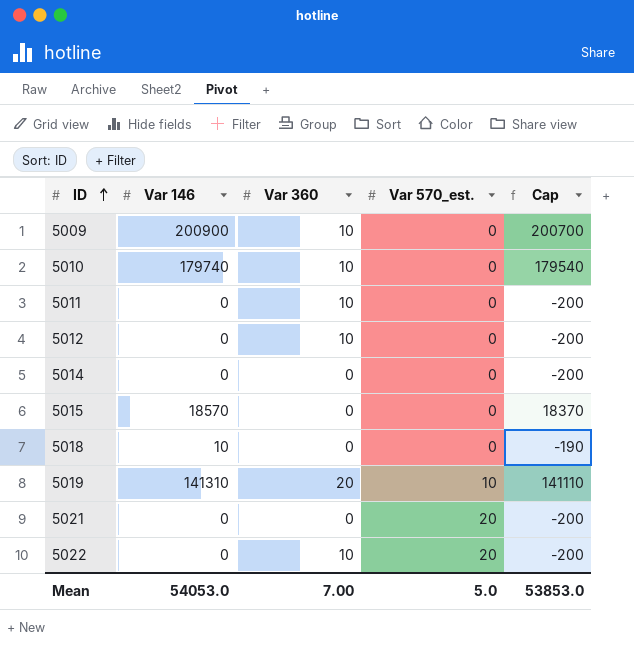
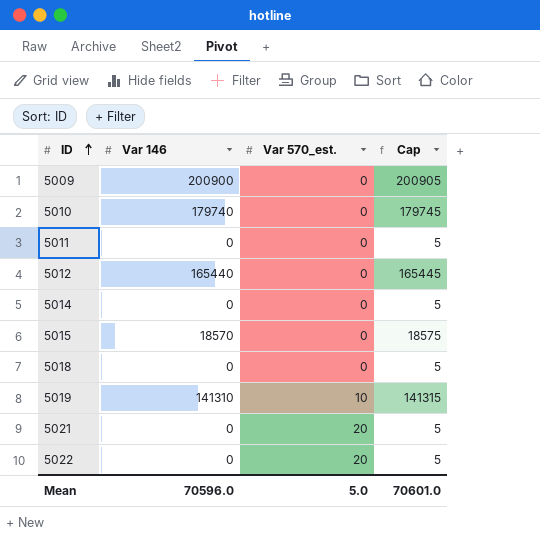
column Var 360 | position: 3 -> none
column Cap | formula: [Var 146] - 200 -> [Var 146] + 5
5012 | Var 146: 0 -> 165440
5018 | Var 146: 10 -> 0
Mean | Var 146: 54053.0 -> 70596.0
Mean | Cap: 53853.0 -> 70601.0

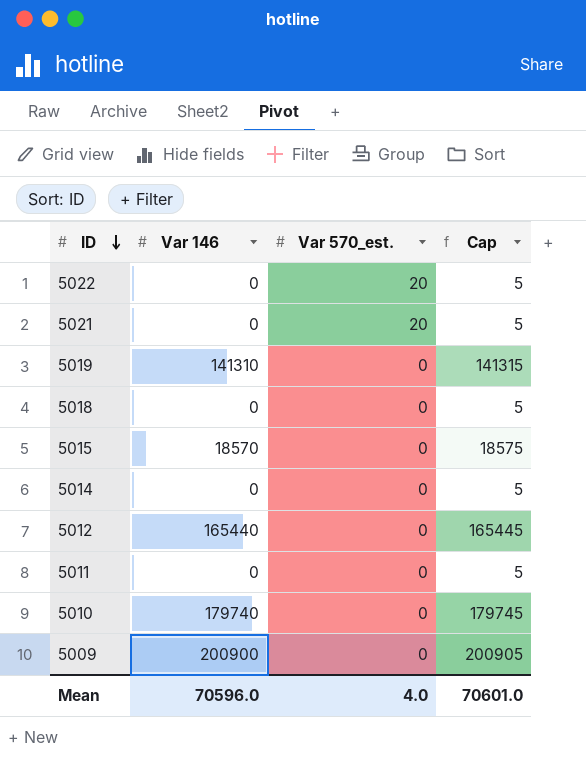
row order: ID ascending -> ID descending
5019 | Var 570_est.: 10 -> 0
Mean | Var 570_est.: 5.0 -> 4.0

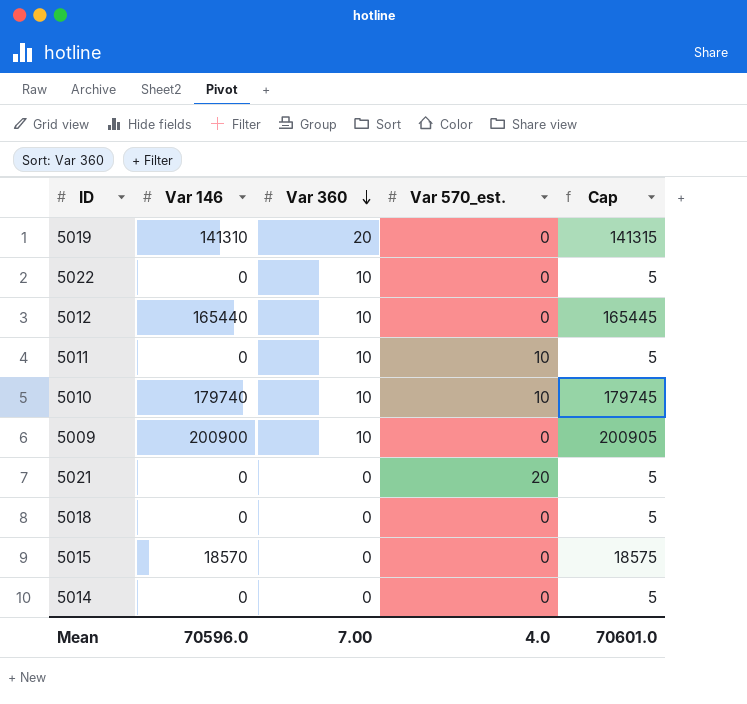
row order: ID descending -> Var 360 descending
column Var 360 | position: none -> 3
5022 | Var 570_est.: 20 -> 0
5011 | Var 570_est.: 0 -> 10
5010 | Var 570_est.: 0 -> 10

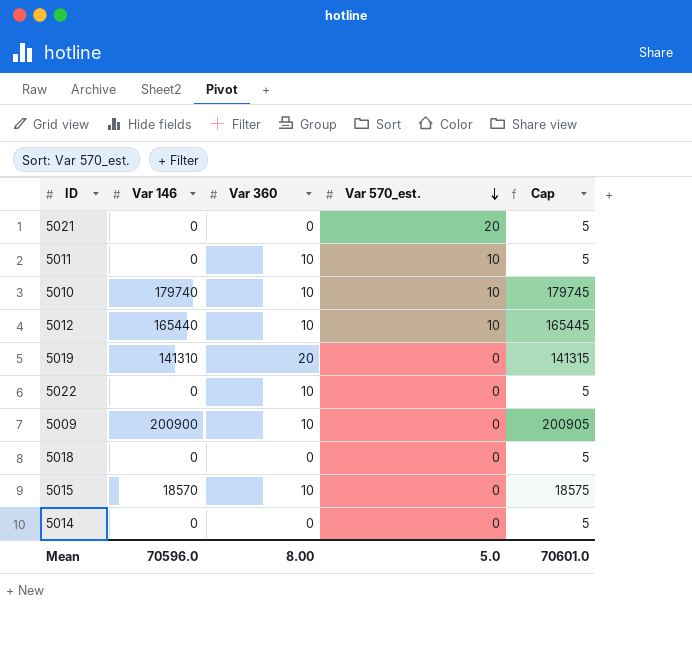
row order: Var 360 descending -> Var 570_est. descending
5012 | Var 570_est.: 0 -> 10
5015 | Var 360: 0 -> 10
Mean | Var 360: 7.00 -> 8.00
Mean | Var 570_est.: 4.0 -> 5.0

